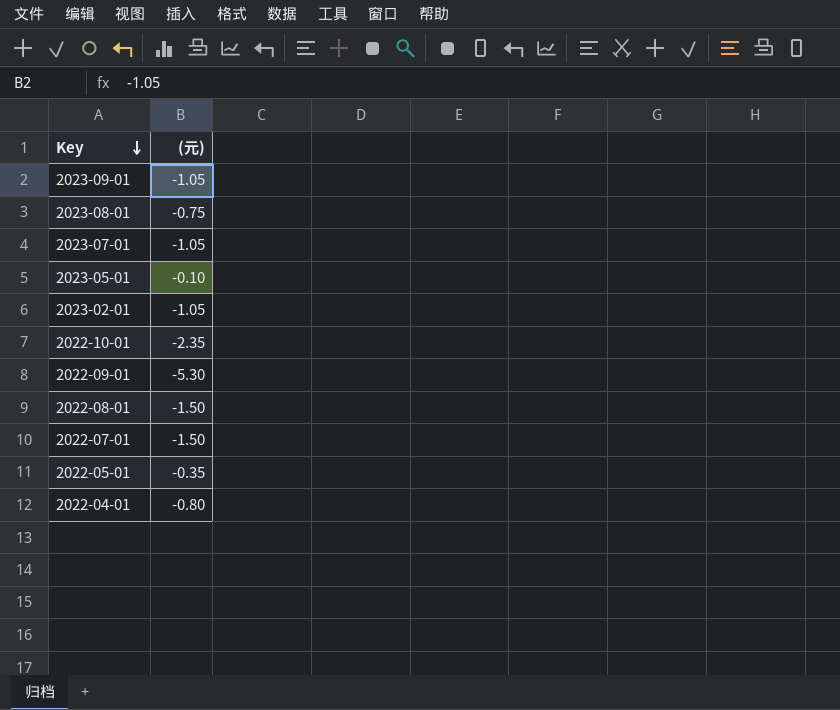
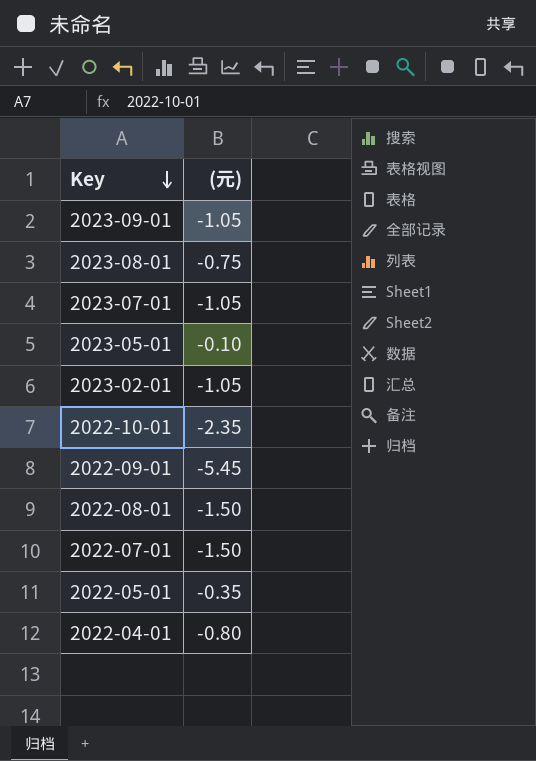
2022-09-01 | (元): -5.30 -> -5.45

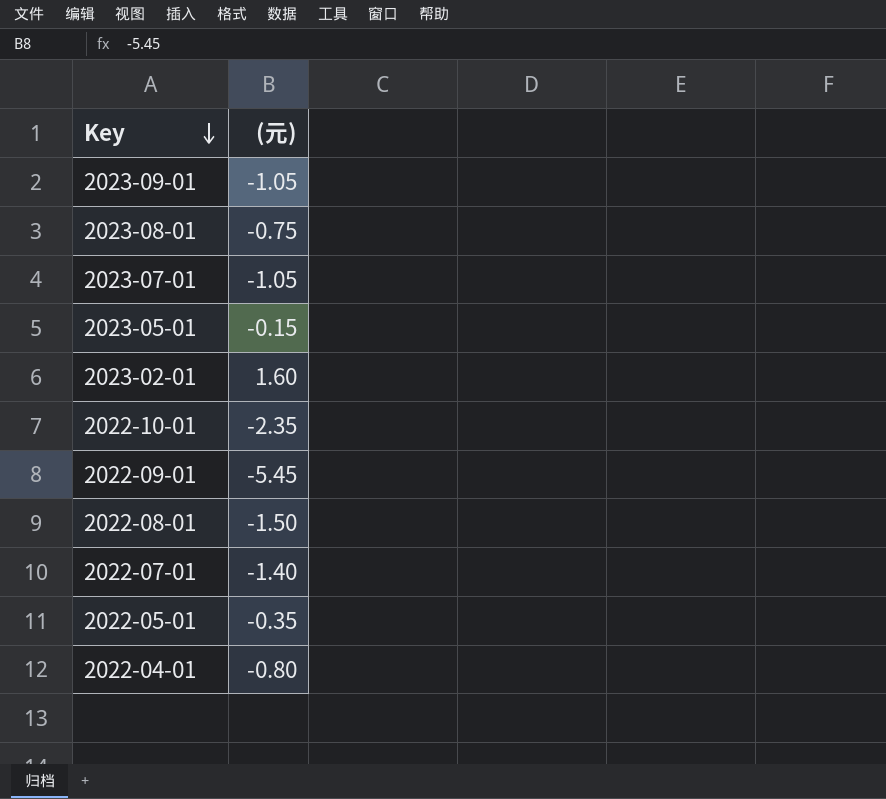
2023-05-01 | (元): -0.10 -> -0.15
2023-02-01 | (元): -1.05 -> 1.60
2022-07-01 | (元): -1.50 -> -1.40

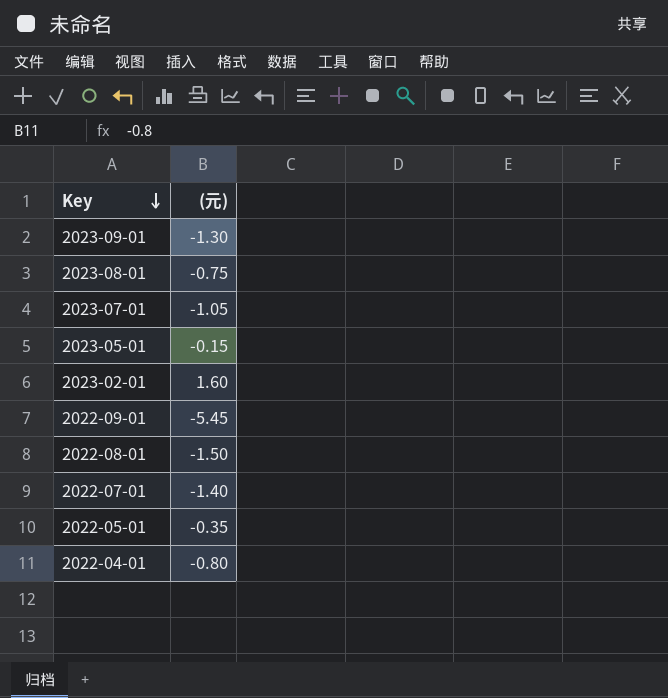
row 2022-10-01: -2.35 -> none
2023-09-01 | (元): -1.05 -> -1.30

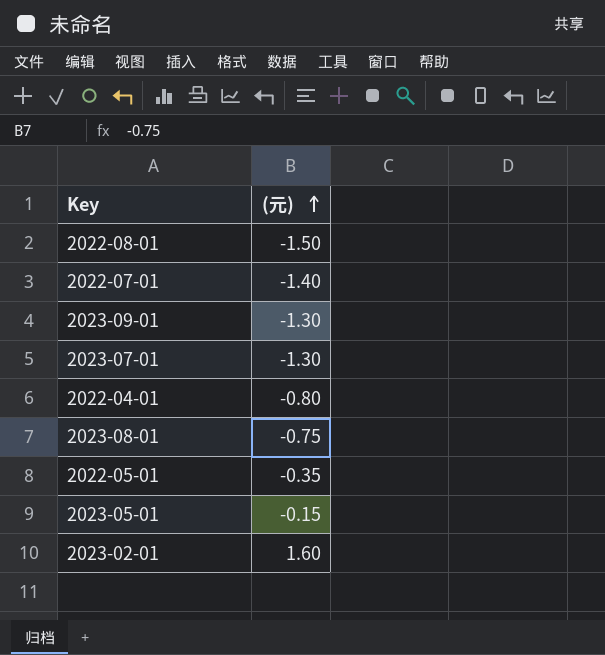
row order: Key descending -> (元) ascending
row 2022-09-01: -5.45 -> none
2023-07-01 | (元): -1.05 -> -1.30

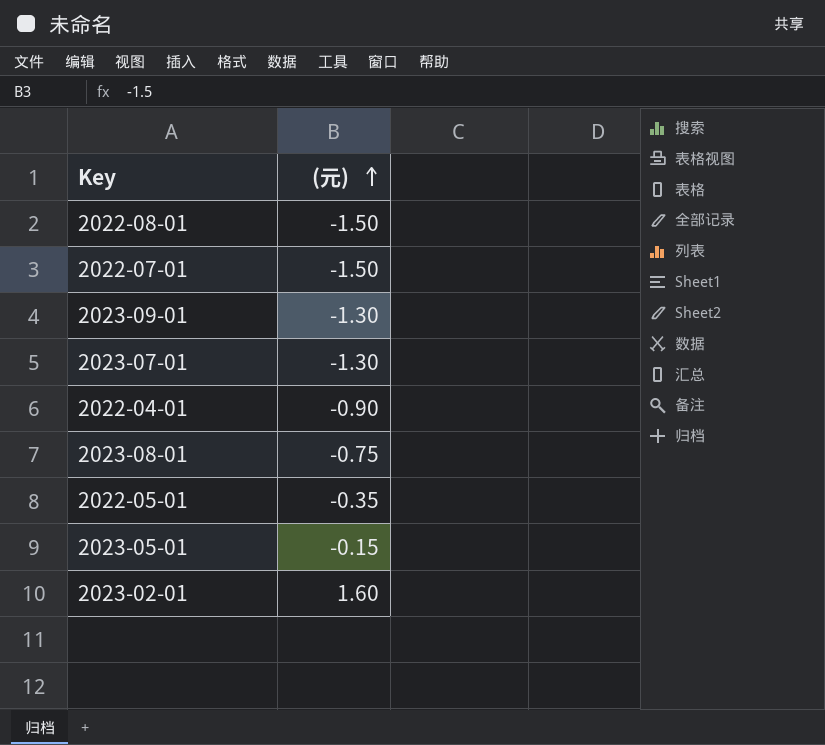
2022-07-01 | (元): -1.40 -> -1.50
2022-04-01 | (元): -0.80 -> -0.90

